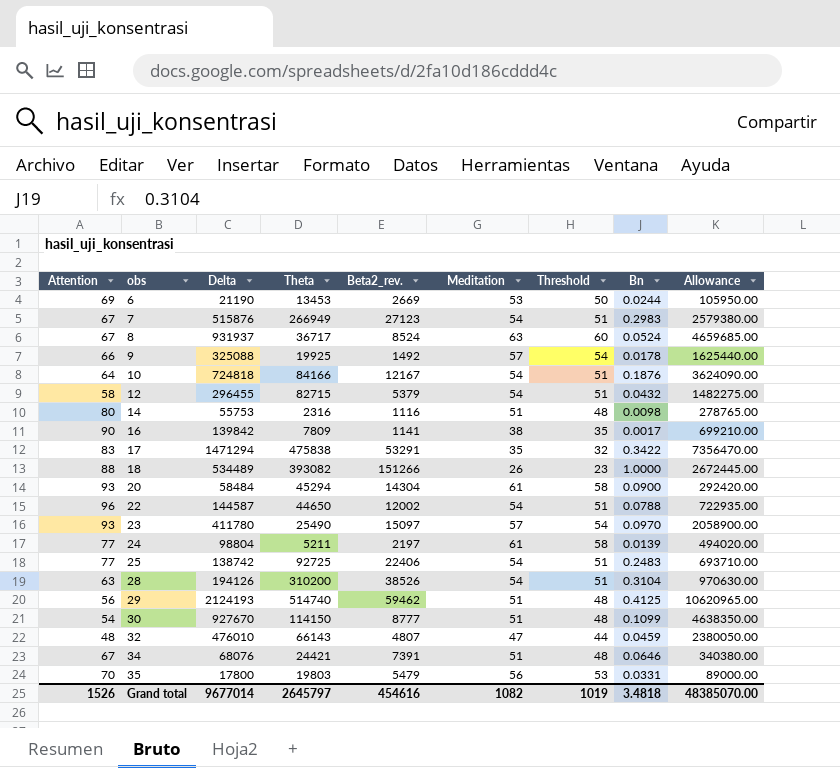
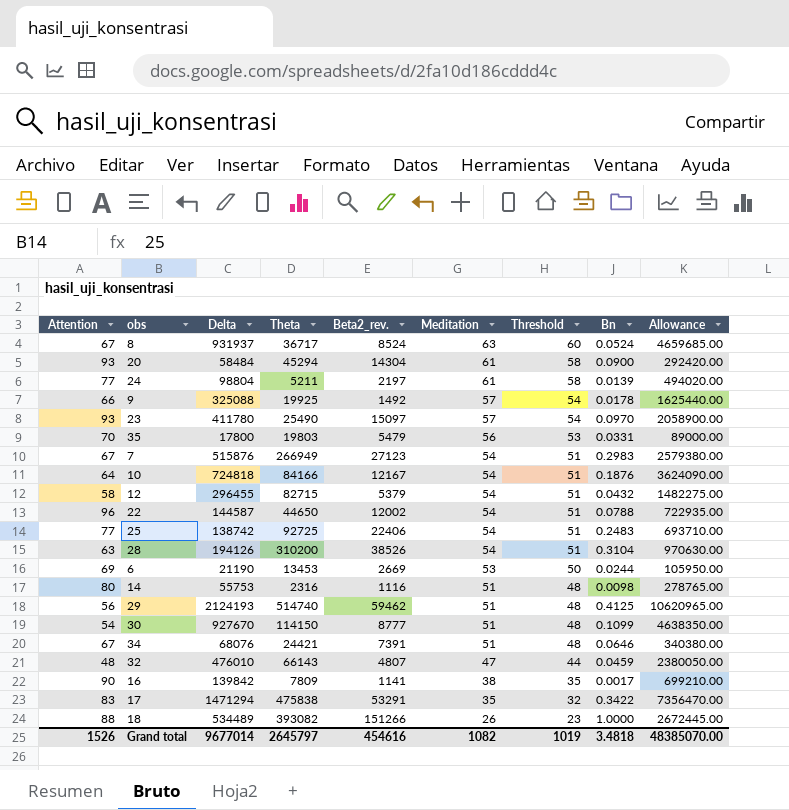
row order: obs ascending -> Meditation descending

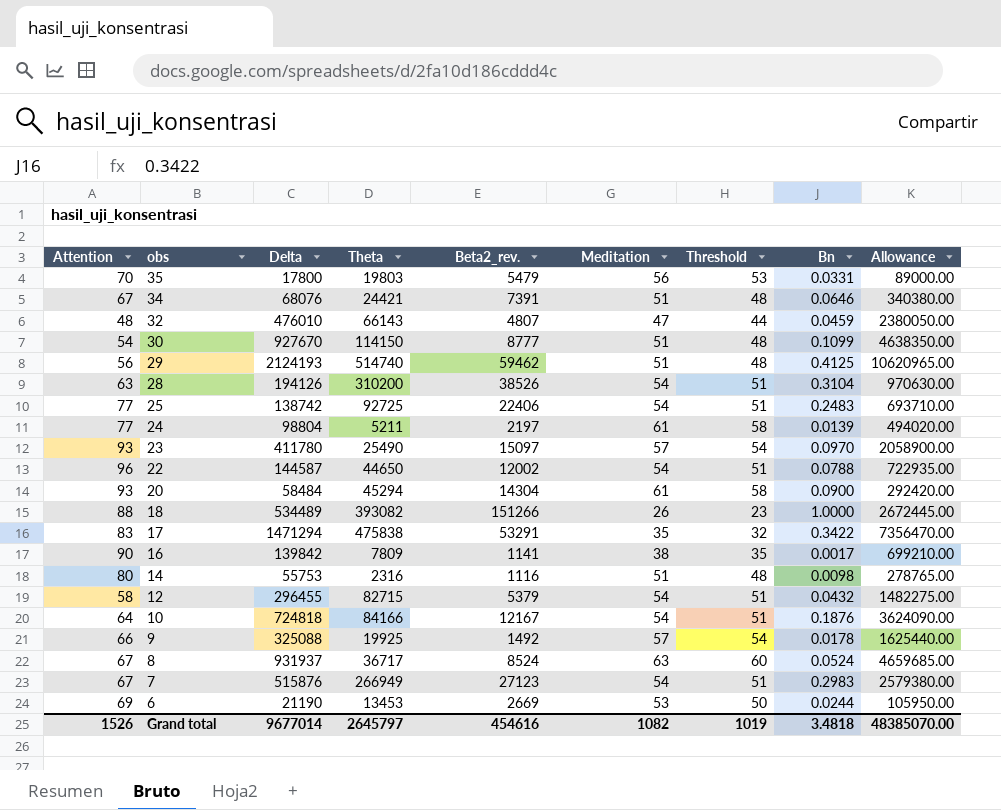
row order: Meditation descending -> obs descending

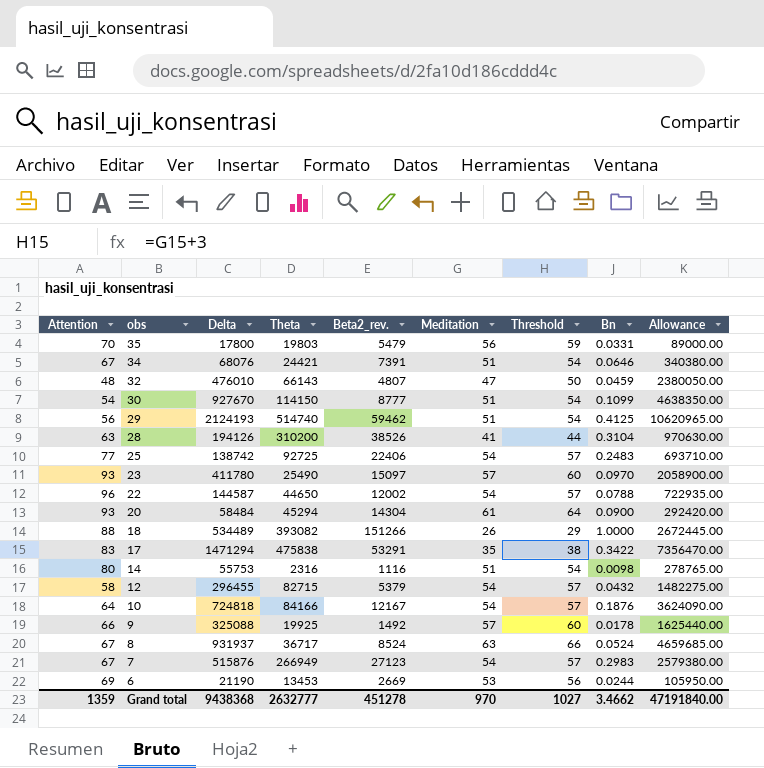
column Threshold | formula: [Meditation] - 3 -> [Meditation] + 3
row 24: 77 | 98804 | 5211 | 2197 | 61 | 58 | 0.0139 | 494020.00 -> none
row 16: 90 | 139842 | 7809 | 1141 | 38 | 35 | 0.0017 | 699210.00 -> none
28 | Meditation: 54 -> 41
Grand total | Attention: 1526 -> 1359
Grand total | Delta: 9677014 -> 9438368
Grand total | Theta: 2645797 -> 2632777
Grand total | Beta2_rev.: 454616 -> 451278
Grand total | Meditation: 1082 -> 970
Grand total | Threshold: 1019 -> 1027
Grand total | Bn: 3.4818 -> 3.4662
Grand total | Allowance: 48385070.00 -> 47191840.00

